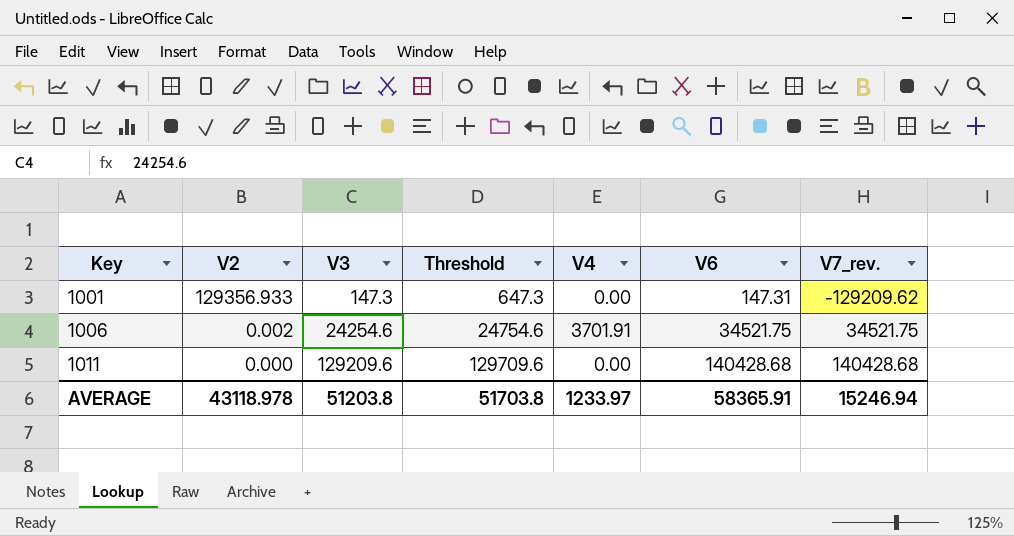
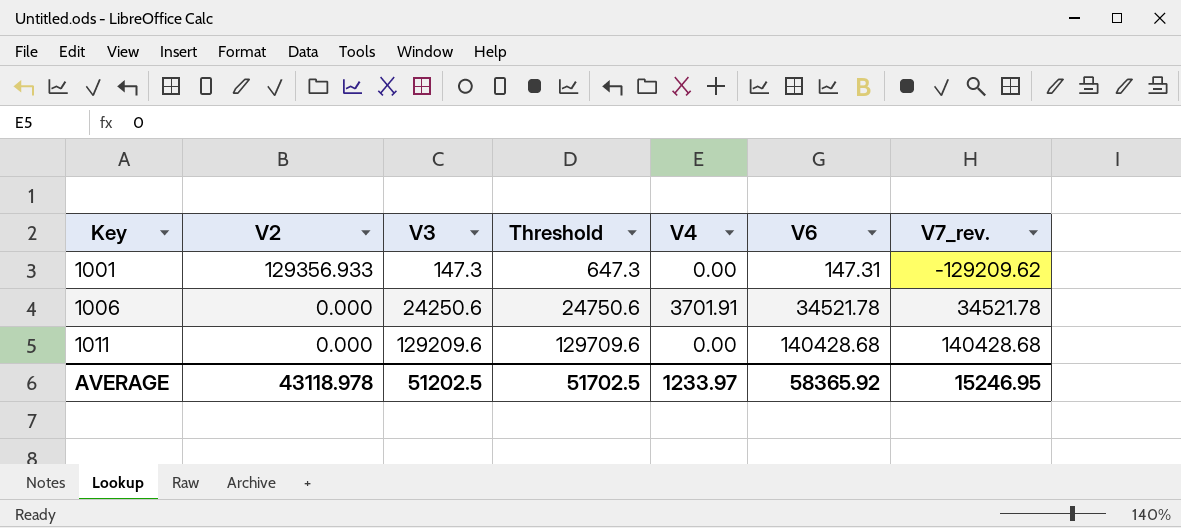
1006 | V2: 0.002 -> 0.000
1006 | V3: 24254.6 -> 24250.6
1006 | Threshold: 24754.6 -> 24750.6
1006 | V6: 34521.75 -> 34521.78
1006 | V7_rev.: 34521.75 -> 34521.78
AVERAGE | V3: 51203.8 -> 51202.5
AVERAGE | Threshold: 51703.8 -> 51702.5
AVERAGE | V6: 58365.91 -> 58365.92
AVERAGE | V7_rev.: 15246.94 -> 15246.95

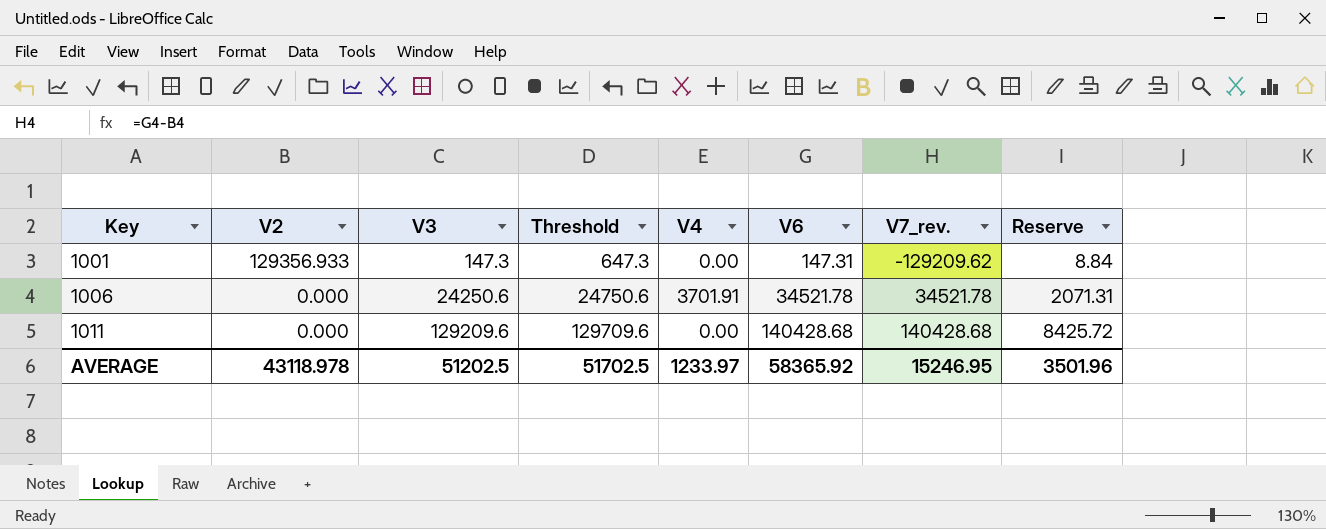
column Reserve | formula: none -> [V6] * 0.06

